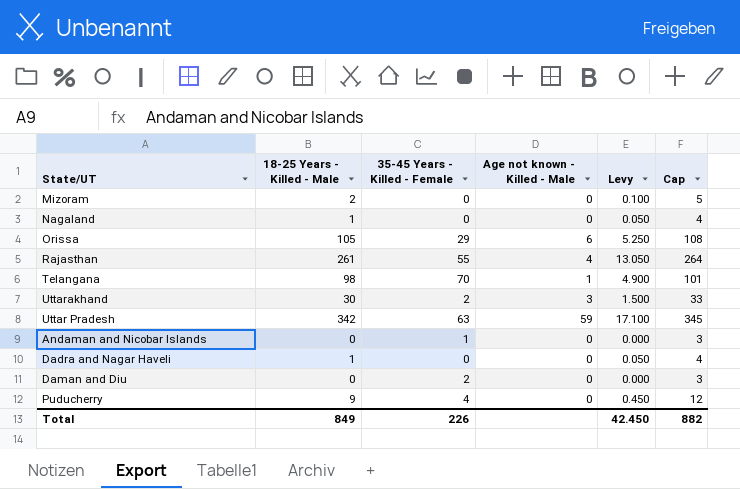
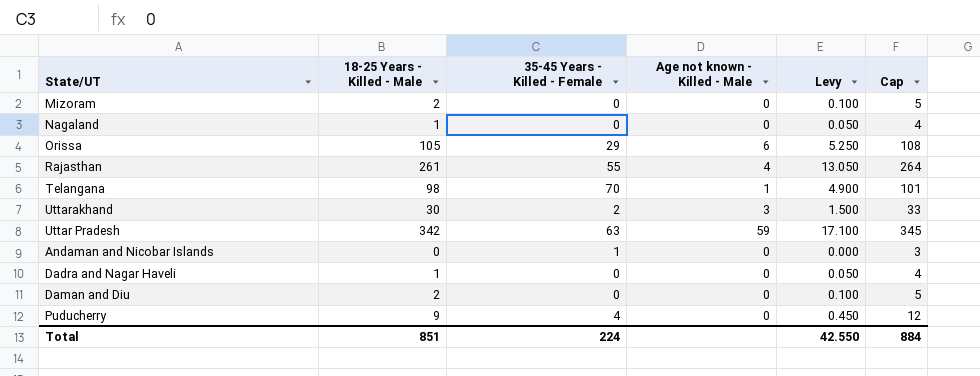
Daman and Diu | 18-25 Years - Killed - Male: 0 -> 2
Daman and Diu | 35-45 Years - Killed - Female: 2 -> 0
Daman and Diu | Levy: 0.000 -> 0.100
Daman and Diu | Cap: 3 -> 5
Total | 18-25 Years - Killed - Male: 849 -> 851
Total | 35-45 Years - Killed - Female: 226 -> 224
Total | Levy: 42.450 -> 42.550
Total | Cap: 882 -> 884

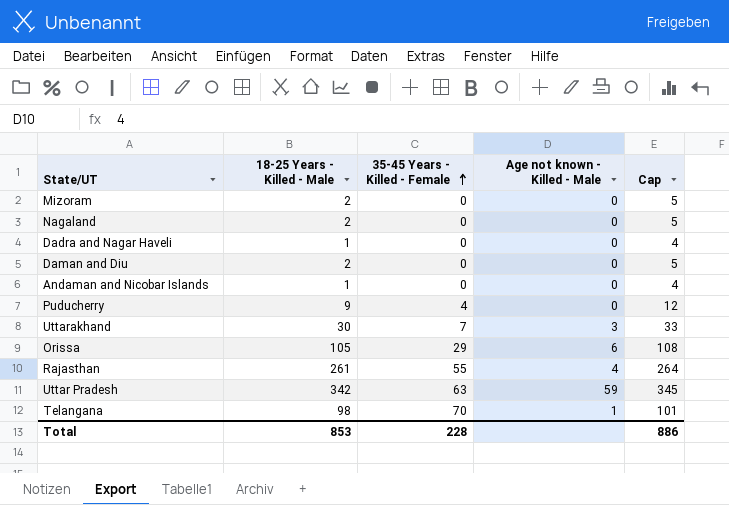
row order: none -> 35-45 Years - Killed - Female ascending
column Levy | formula: [18-25 Years - Killed - Male] * 0.05 -> none
Nagaland | 18-25 Years - Killed - Male: 1 -> 2
Nagaland | Cap: 4 -> 5
Andaman and Nicobar Islands | 18-25 Years - Killed - Male: 0 -> 1
Andaman and Nicobar Islands | 35-45 Years - Killed - Female: 1 -> 0
Andaman and Nicobar Islands | Cap: 3 -> 4
Uttarakhand | 35-45 Years - Killed - Female: 2 -> 7
Total | 18-25 Years - Killed - Male: 851 -> 853
Total | 35-45 Years - Killed - Female: 224 -> 228
Total | Cap: 884 -> 886

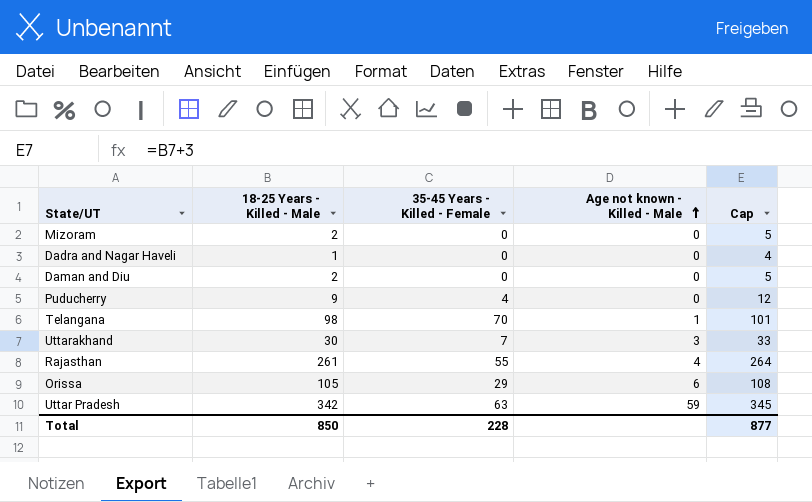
row order: 35-45 Years - Killed - Female ascending -> Age not known - Killed - Male ascending
row Nagaland: 2 | 0 | 0 | 5 -> none
row Andaman and Nicobar Islands: 1 | 0 | 0 | 4 -> none
Total | 18-25 Years - Killed - Male: 853 -> 850
Total | Cap: 886 -> 877

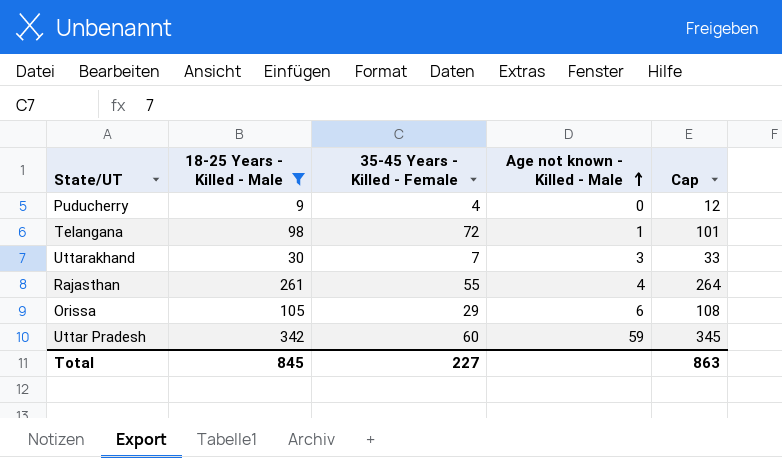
filter: none -> 18-25 Years - Killed - Male >= 9
Telangana | 35-45 Years - Killed - Female: 70 -> 72
Uttar Pradesh | 35-45 Years - Killed - Female: 63 -> 60
Total | 18-25 Years - Killed - Male: 850 -> 845
Total | 35-45 Years - Killed - Female: 228 -> 227
Total | Cap: 877 -> 863

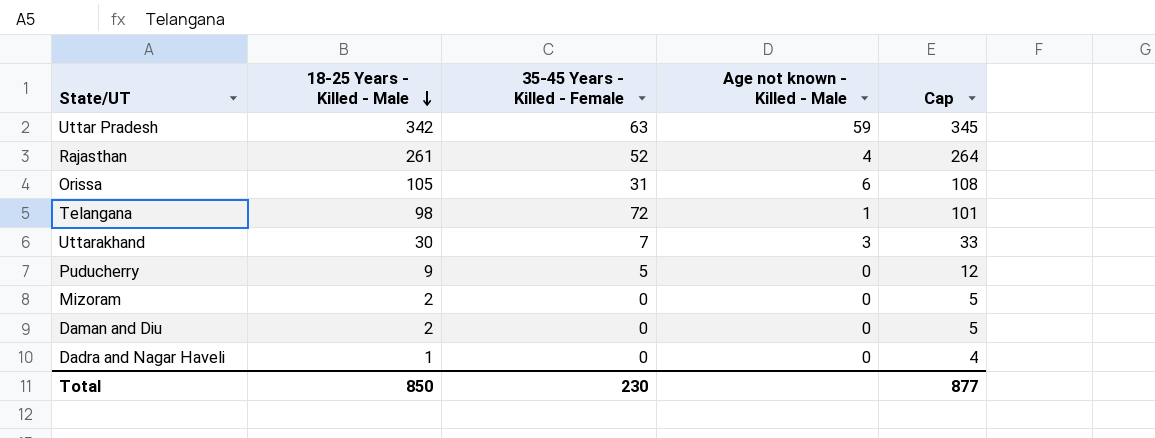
filter: 18-25 Years - Killed - Male >= 9 -> none
row order: Age not known - Killed - Male ascending -> 18-25 Years - Killed - Male descending
Uttar Pradesh | 35-45 Years - Killed - Female: 60 -> 63
Rajasthan | 35-45 Years - Killed - Female: 55 -> 52
Orissa | 35-45 Years - Killed - Female: 29 -> 31
Puducherry | 35-45 Years - Killed - Female: 4 -> 5
Total | 18-25 Years - Killed - Male: 845 -> 850
Total | 35-45 Years - Killed - Female: 227 -> 230
Total | Cap: 863 -> 877

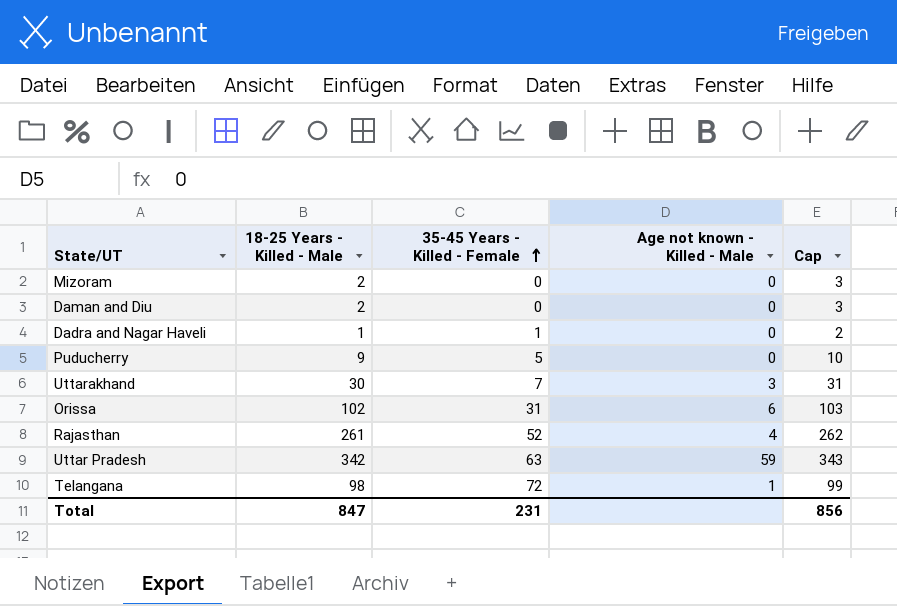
row order: 18-25 Years - Killed - Male descending -> 35-45 Years - Killed - Female ascending
column Cap | formula: [18-25 Years - Killed - Male] + 3 -> [18-25 Years - Killed - Male] + 1
Dadra and Nagar Haveli | 35-45 Years - Killed - Female: 0 -> 1
Orissa | 18-25 Years - Killed - Male: 105 -> 102
Total | 18-25 Years - Killed - Male: 850 -> 847
Total | 35-45 Years - Killed - Female: 230 -> 231
Total | Cap: 877 -> 856

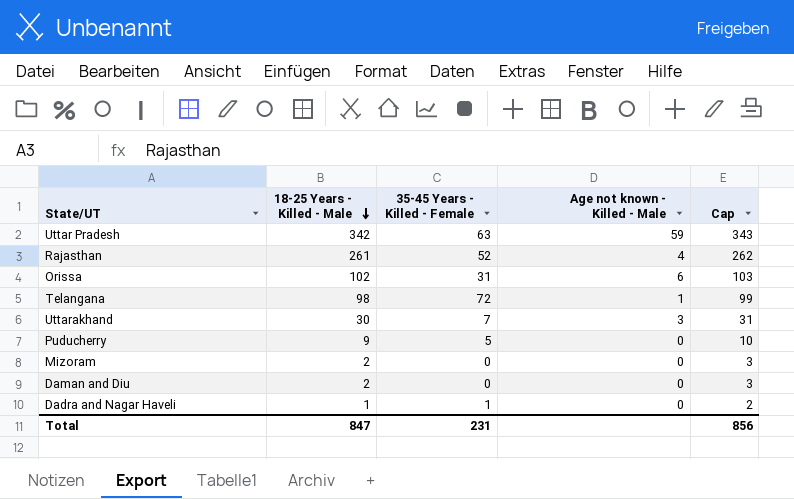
row order: 35-45 Years - Killed - Female ascending -> 18-25 Years - Killed - Male descending

